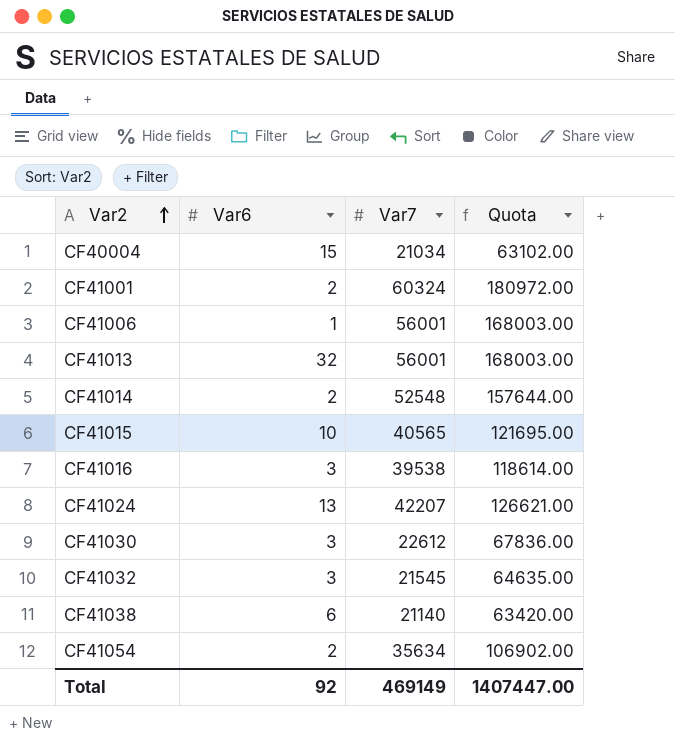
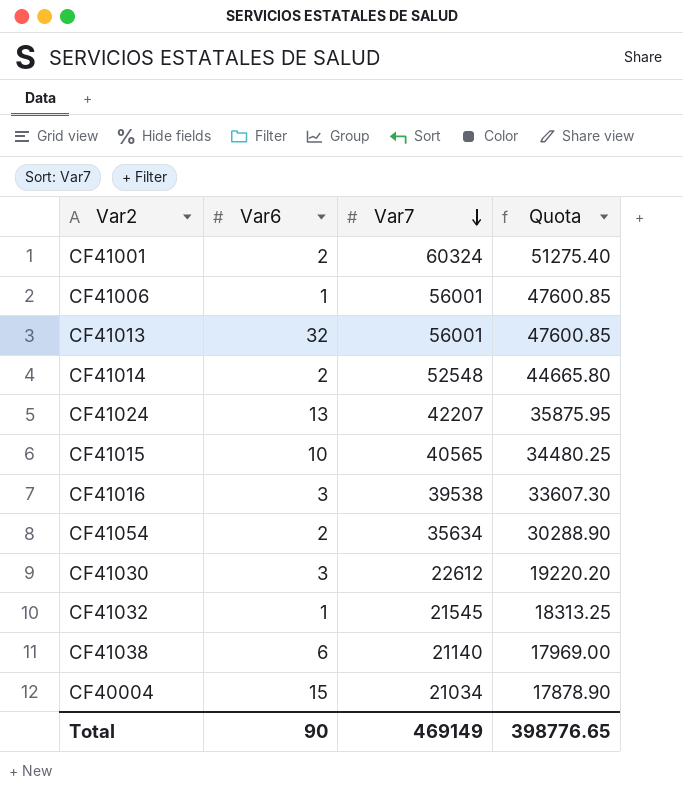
row order: Var2 ascending -> Var7 descending
column Quota | formula: [Var7] * 3 -> [Var7] * 0.85
CF41032 | Var6: 3 -> 1
Total | Var6: 92 -> 90
Total | Quota: 1407447.00 -> 398776.65

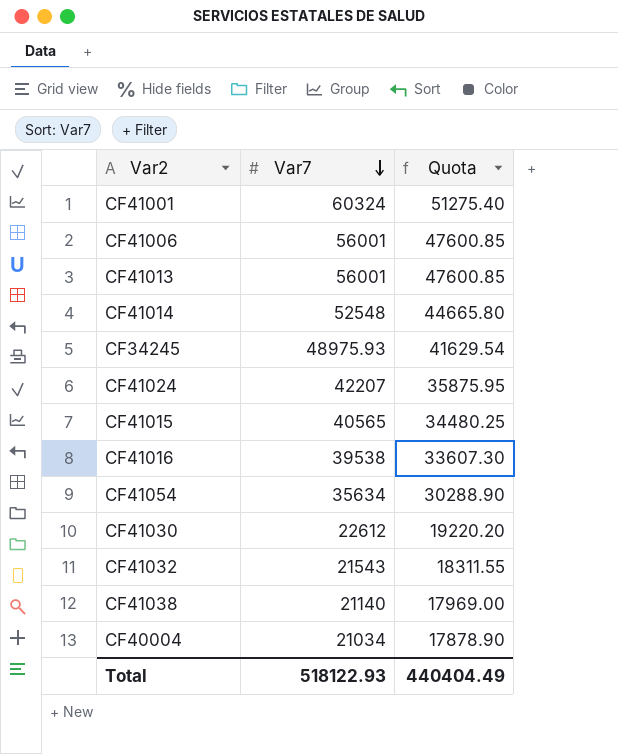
column Var6 | position: 2 -> none
row CF34245: none -> 48975.93 | 41629.54
CF41032 | Var7: 21545 -> 21543
CF41032 | Quota: 18313.25 -> 18311.55
Total | Var7: 469149 -> 518122.93
Total | Quota: 398776.65 -> 440404.49

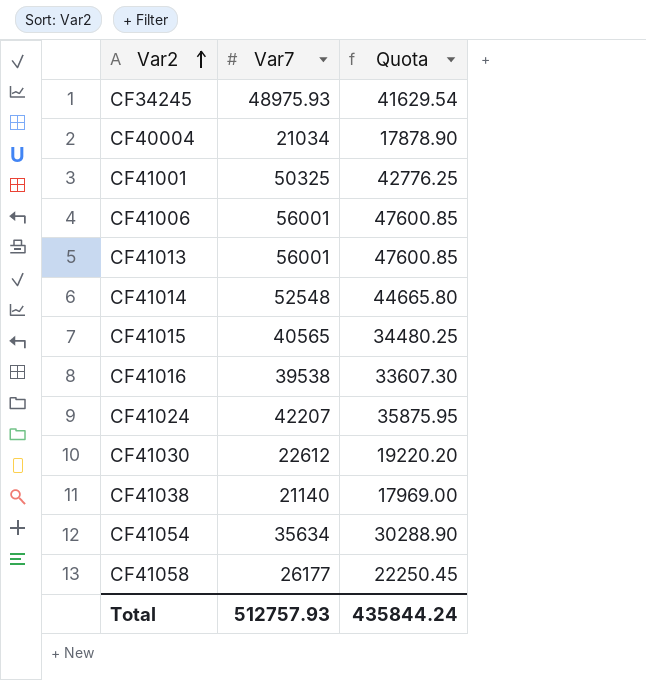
row order: Var7 descending -> Var2 ascending
row CF41032: 21543 | 18311.55 -> none
CF41001 | Var7: 60324 -> 50325
CF41001 | Quota: 51275.40 -> 42776.25
row CF41058: none -> 26177 | 22250.45
Total | Var7: 518122.93 -> 512757.93
Total | Quota: 440404.49 -> 435844.24

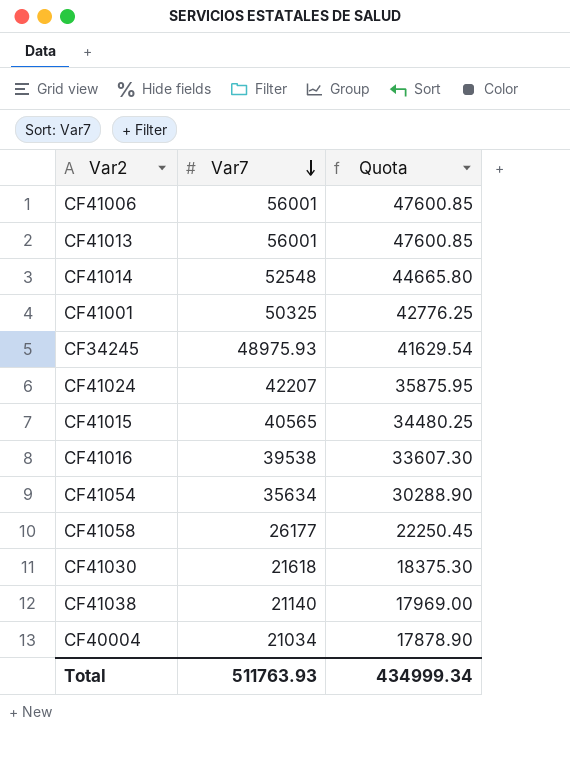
row order: Var2 ascending -> Var7 descending
CF41030 | Var7: 22612 -> 21618
CF41030 | Quota: 19220.20 -> 18375.30
Total | Var7: 512757.93 -> 511763.93
Total | Quota: 435844.24 -> 434999.34

